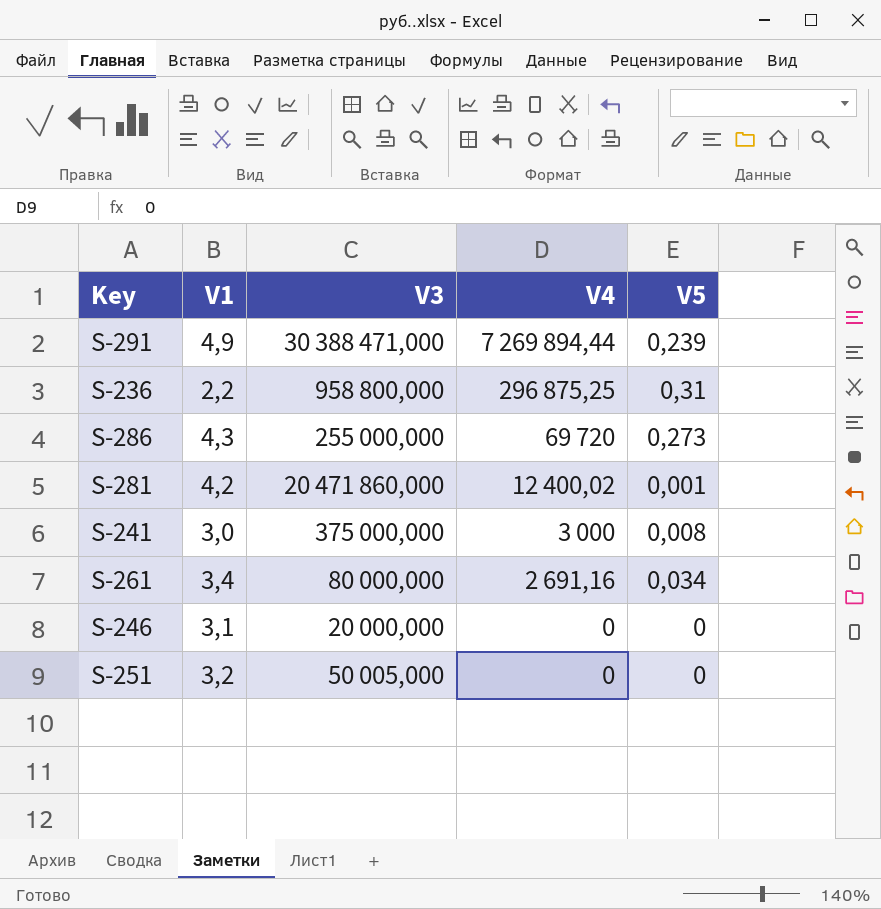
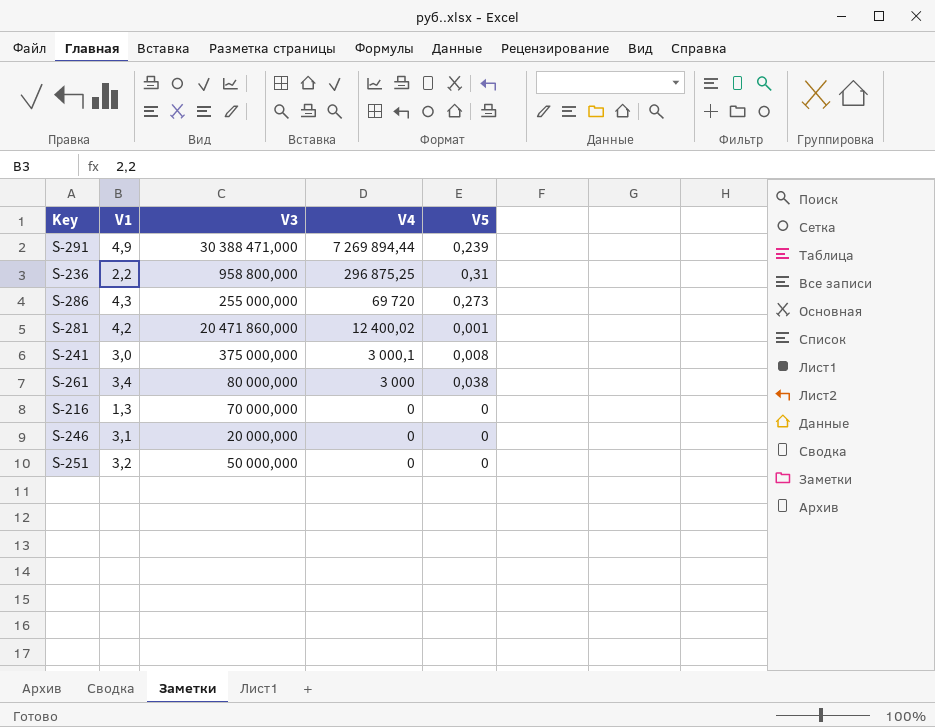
S-241 | V4: 3 000 -> 3 000,1
S-261 | V4: 2 691,16 -> 3 000
S-261 | V5: 0,034 -> 0,038
row S-216: none -> 1,3 | 70 000,000 | 0 | 0
S-251 | V3: 50 005,000 -> 50 000,000

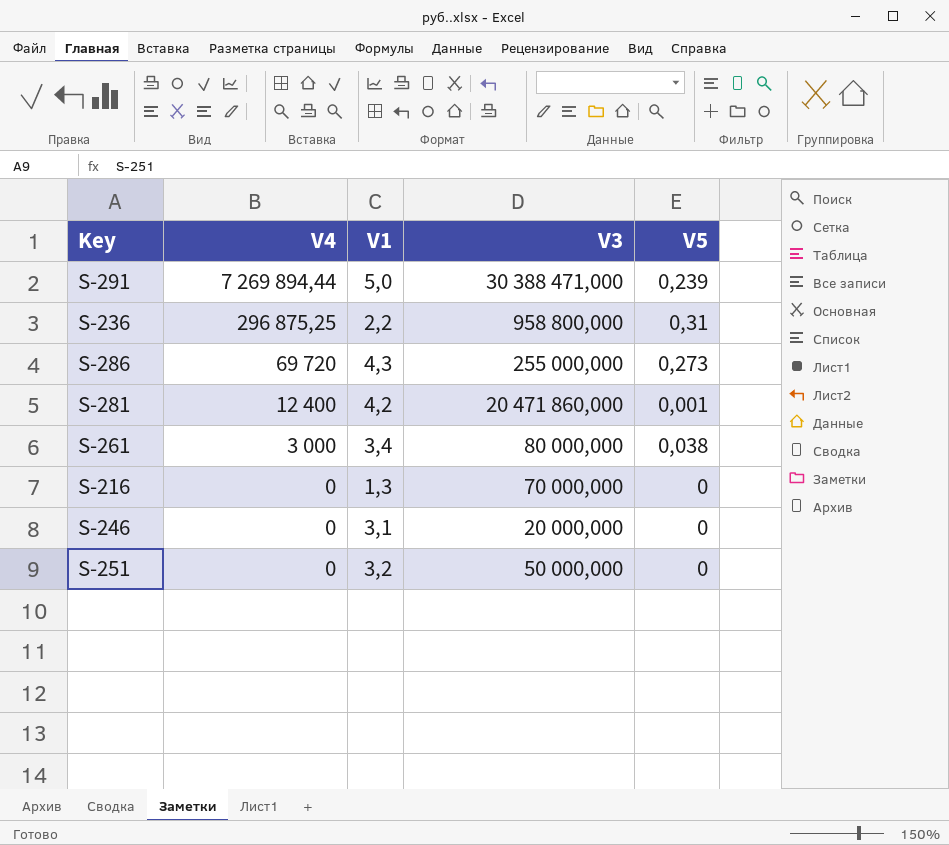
column V4 | position: 4 -> 2
row S-241: 3,0 | 375 000,000 | 3 000,1 | 0,008 -> none
S-291 | V1: 4,9 -> 5,0
S-281 | V4: 12 400,02 -> 12 400

